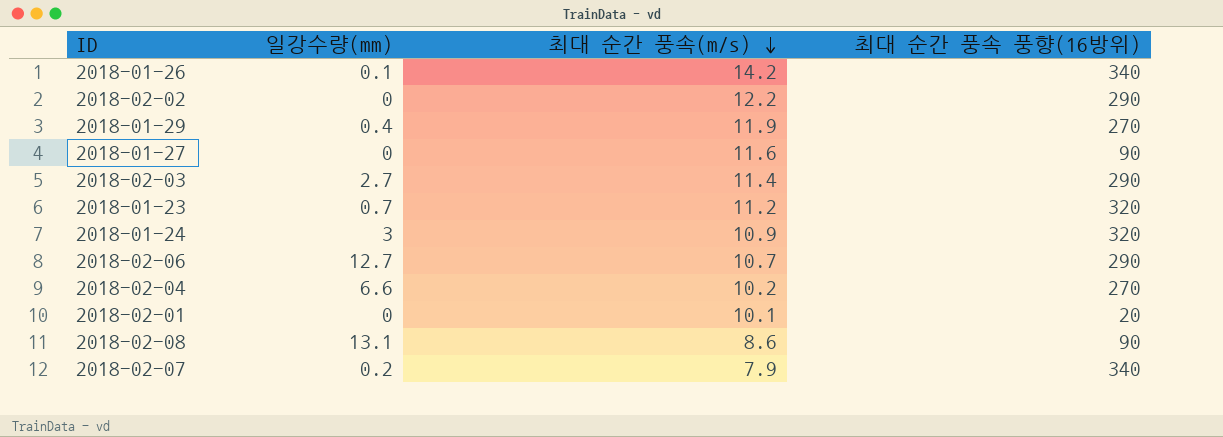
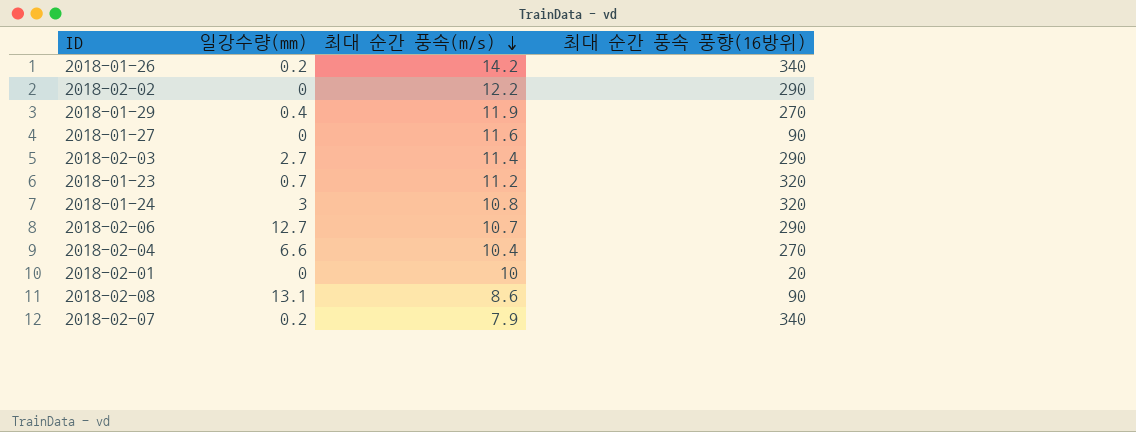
2018-01-26 | 일강수량(mm): 0.1 -> 0.2
2018-01-24 | 최대 순간 풍속(m/s): 10.9 -> 10.8
2018-02-04 | 최대 순간 풍속(m/s): 10.2 -> 10.4
2018-02-01 | 최대 순간 풍속(m/s): 10.1 -> 10

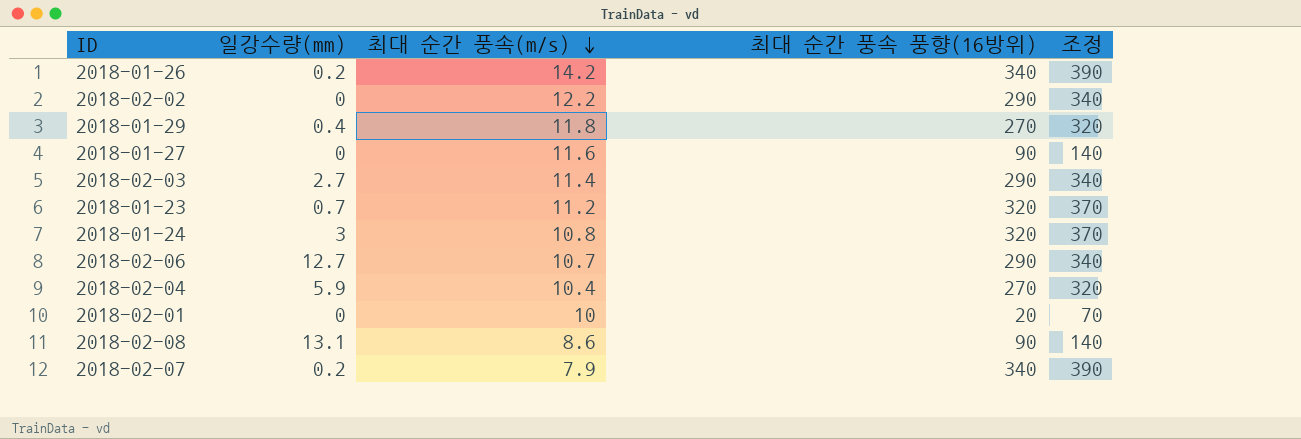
column 조정 | formula: none -> [최대 순간 풍속 풍향(16방위)] + 50
2018-01-29 | 최대 순간 풍속(m/s): 11.9 -> 11.8
2018-02-04 | 일강수량(mm): 6.6 -> 5.9

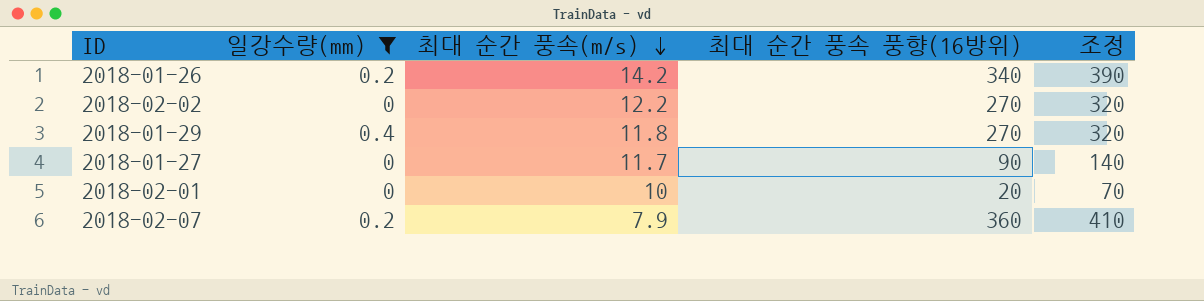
filter: none -> 일강수량(mm) <= 0.4
2018-02-02 | 최대 순간 풍속 풍향(16방위): 290 -> 270
2018-02-02 | 조정: 340 -> 320
2018-01-27 | 최대 순간 풍속(m/s): 11.6 -> 11.7
2018-02-07 | 최대 순간 풍속 풍향(16방위): 340 -> 360
2018-02-07 | 조정: 390 -> 410

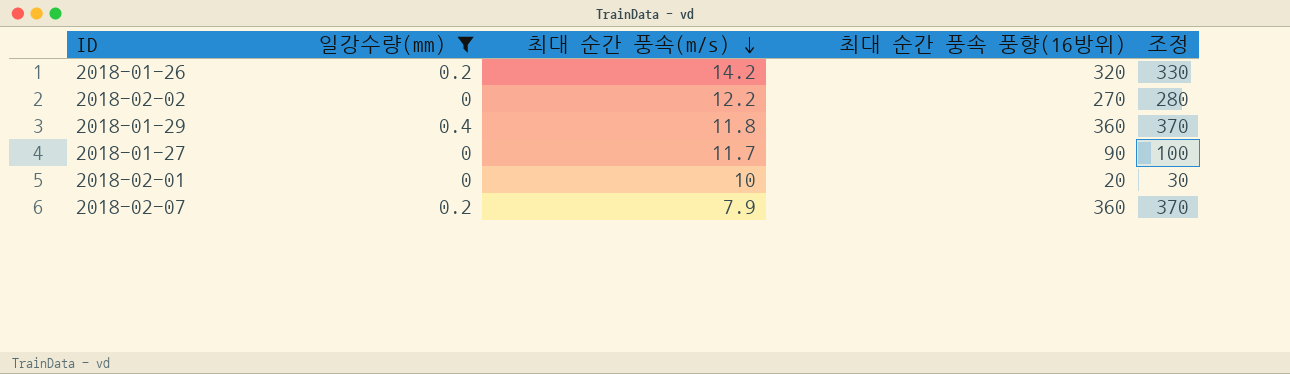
column 조정 | formula: [최대 순간 풍속 풍향(16방위)] + 50 -> [최대 순간 풍속 풍향(16방위)] + 10
2018-01-26 | 최대 순간 풍속 풍향(16방위): 340 -> 320
2018-01-29 | 최대 순간 풍속 풍향(16방위): 270 -> 360

